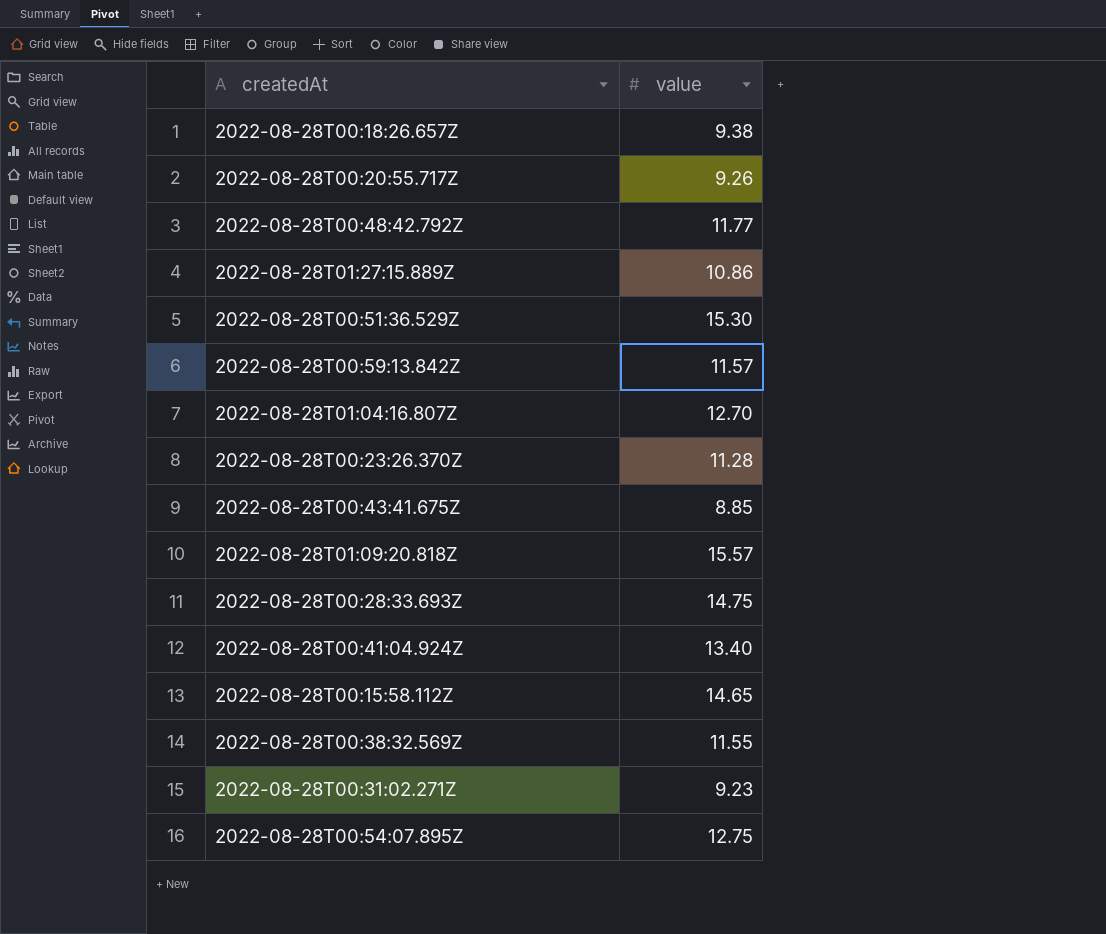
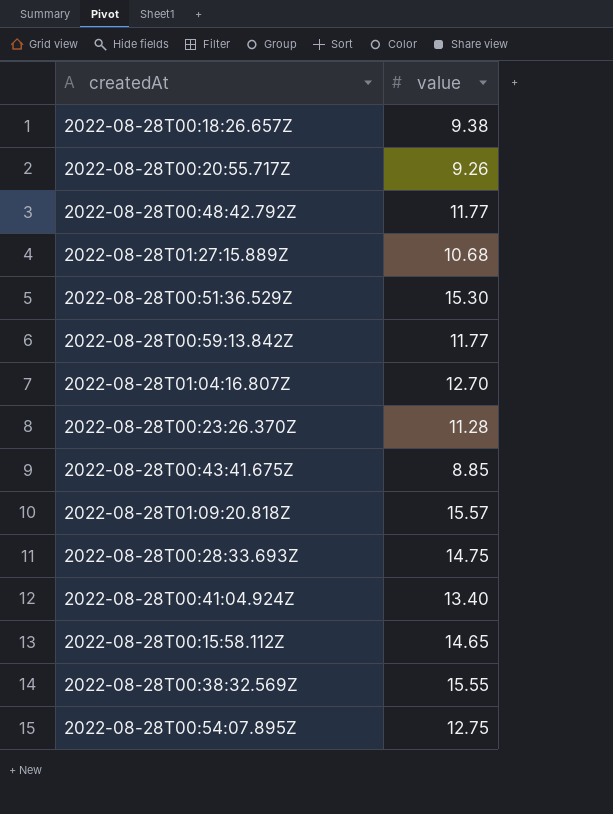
row 2022-08-28T00:31:02.271Z: 9.23 -> none
2022-08-28T01:27:15.889Z | value: 10.86 -> 10.68
2022-08-28T00:59:13.842Z | value: 11.57 -> 11.77
2022-08-28T00:38:32.569Z | value: 11.55 -> 15.55

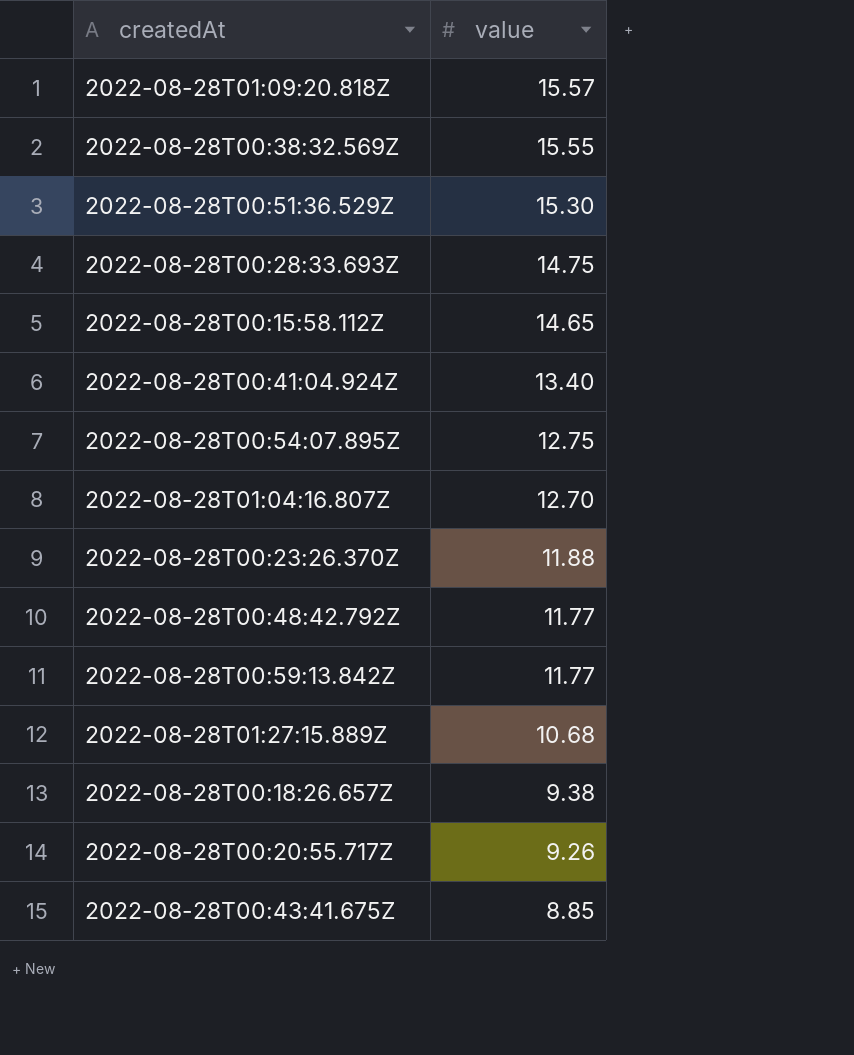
row order: none -> value descending
2022-08-28T00:23:26.370Z | value: 11.28 -> 11.88

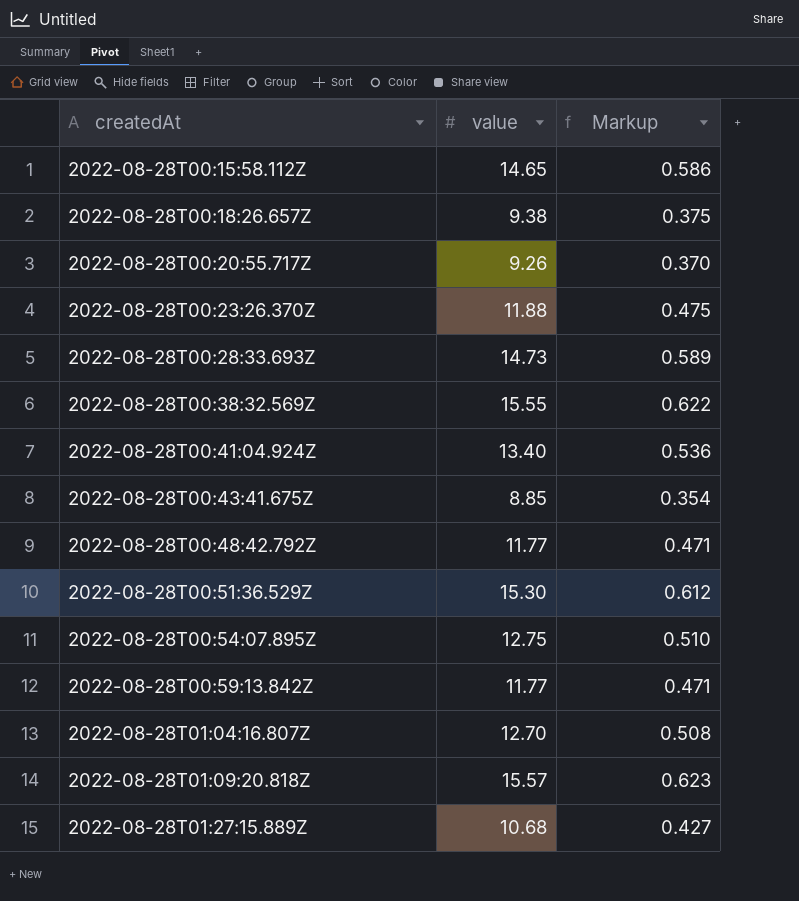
row order: value descending -> createdAt ascending
column Markup | formula: none -> [value] * 0.04
2022-08-28T00:28:33.693Z | value: 14.75 -> 14.73

